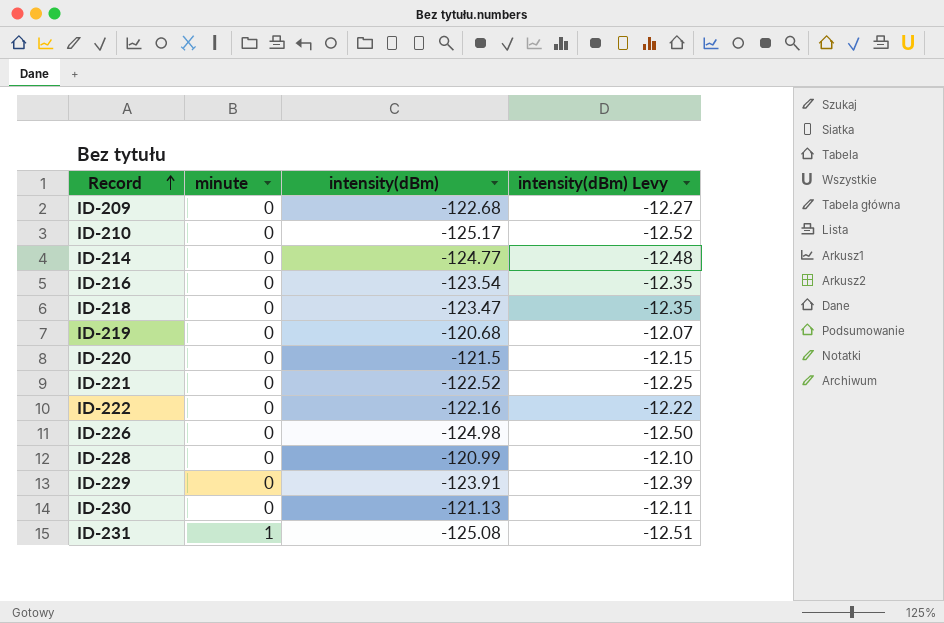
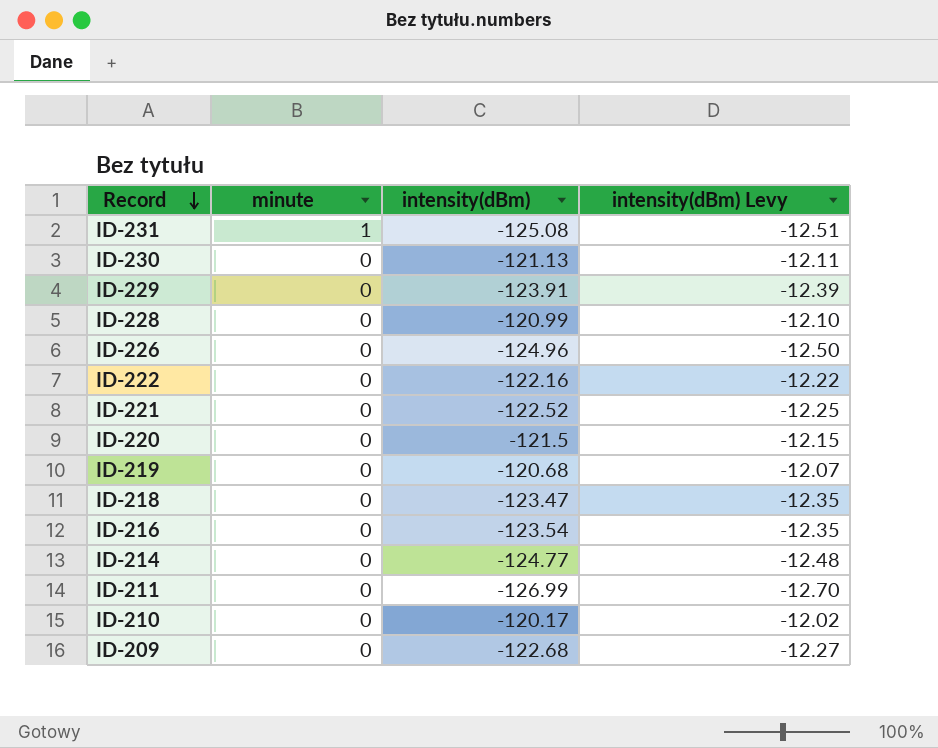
row order: Record ascending -> Record descending
ID-226 | intensity(dBm): -124.98 -> -124.96
row ID-211: none -> 0 | -126.99 | -12.70
ID-210 | intensity(dBm): -125.17 -> -120.17
ID-210 | intensity(dBm) Levy: -12.52 -> -12.02

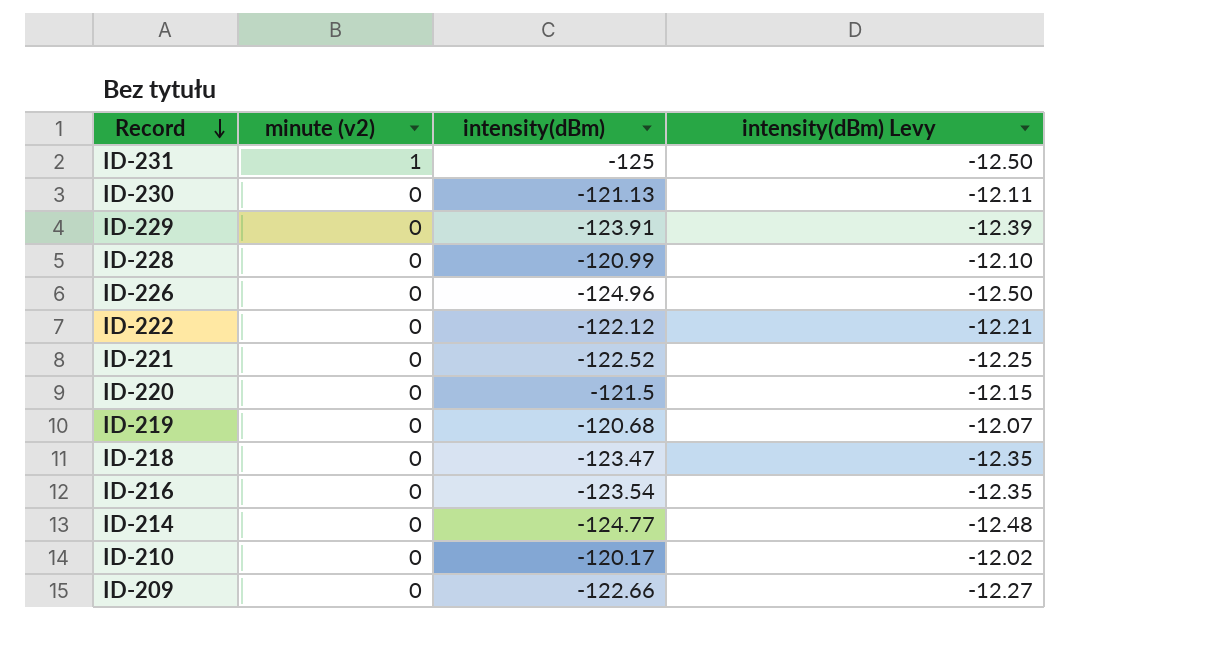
column name: minute -> minute (v2)
row ID-211: 0 | -126.99 | -12.70 -> none
ID-231 | intensity(dBm): -125.08 -> -125
ID-231 | intensity(dBm) Levy: -12.51 -> -12.50
ID-222 | intensity(dBm): -122.16 -> -122.12
ID-222 | intensity(dBm) Levy: -12.22 -> -12.21
ID-209 | intensity(dBm): -122.68 -> -122.66

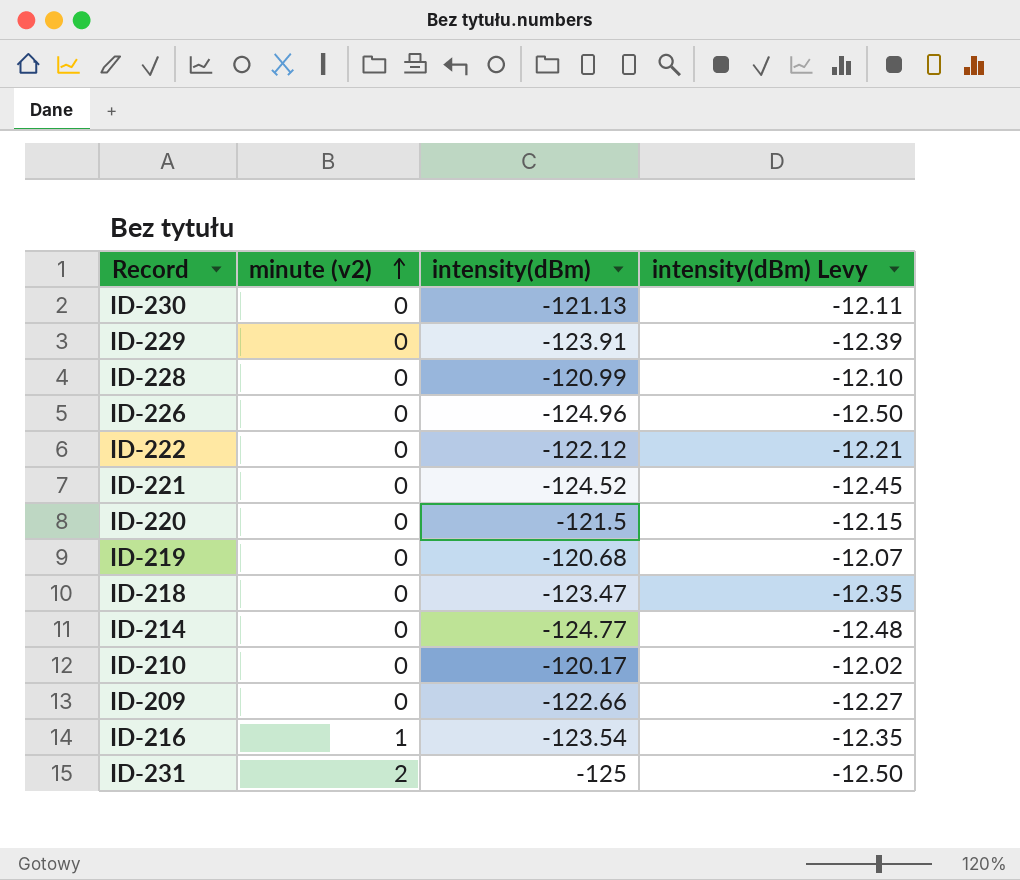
row order: Record descending -> minute (v2) ascending
ID-221 | intensity(dBm): -122.52 -> -124.52
ID-221 | intensity(dBm) Levy: -12.25 -> -12.45
ID-216 | minute (v2): 0 -> 1
ID-231 | minute (v2): 1 -> 2

